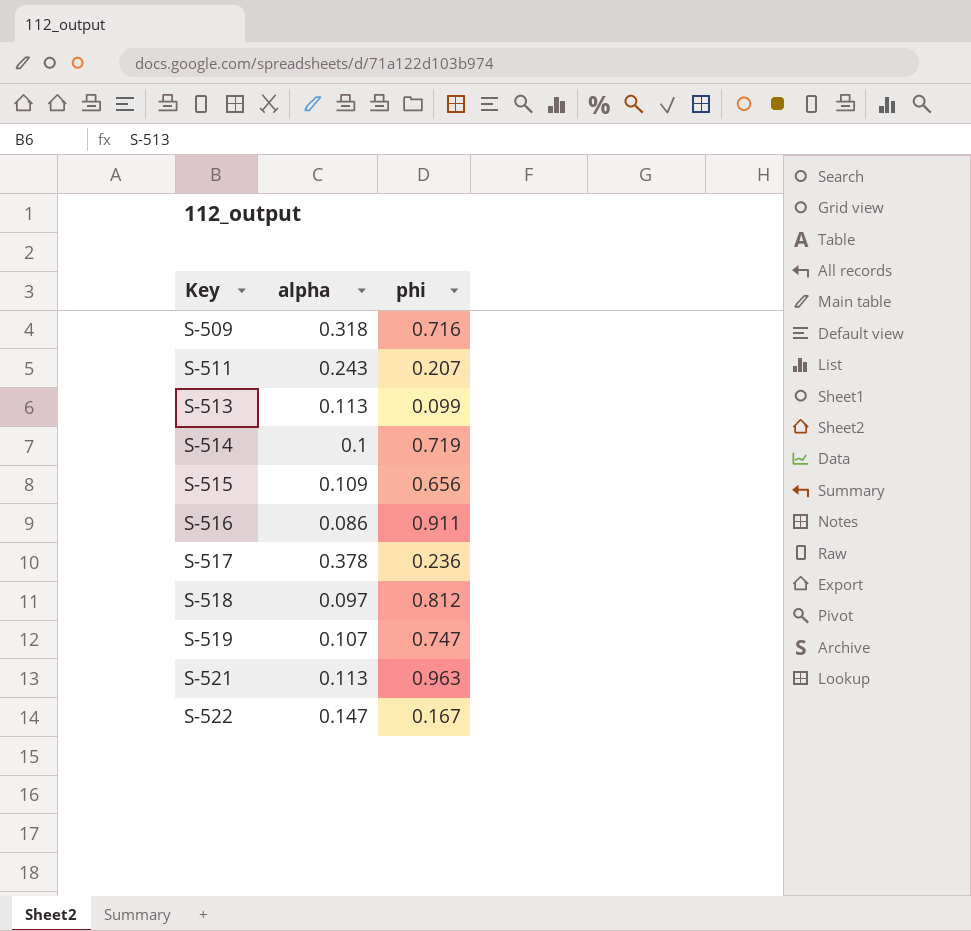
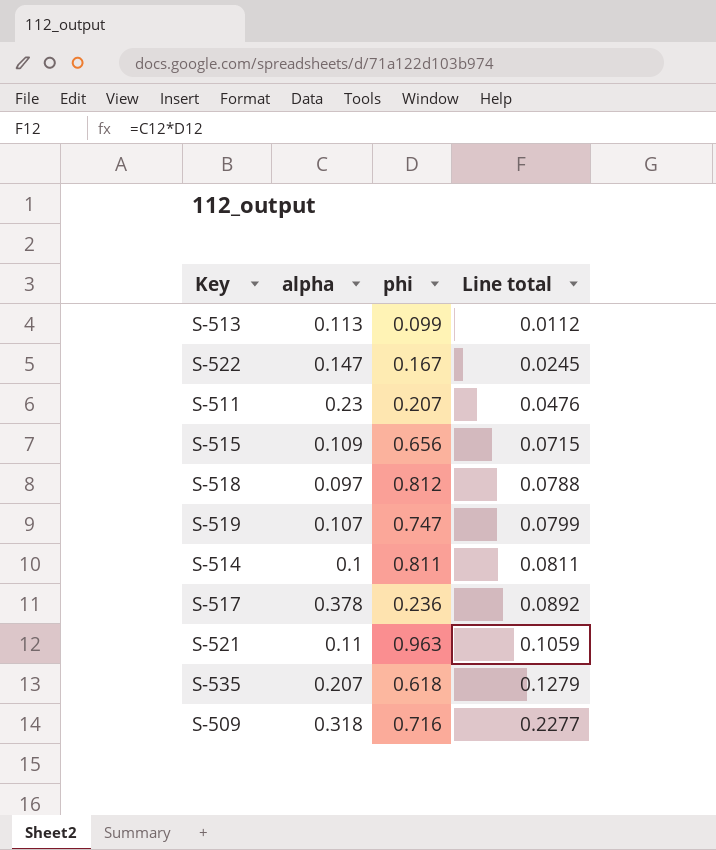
row order: Key ascending -> Line total ascending
column Line total | formula: none -> [alpha] * [phi]
row S-516: 0.086 | 0.911 -> none
S-511 | alpha: 0.243 -> 0.23
S-514 | phi: 0.719 -> 0.811
S-521 | alpha: 0.113 -> 0.11
row S-535: none -> 0.207 | 0.618 | 0.1279

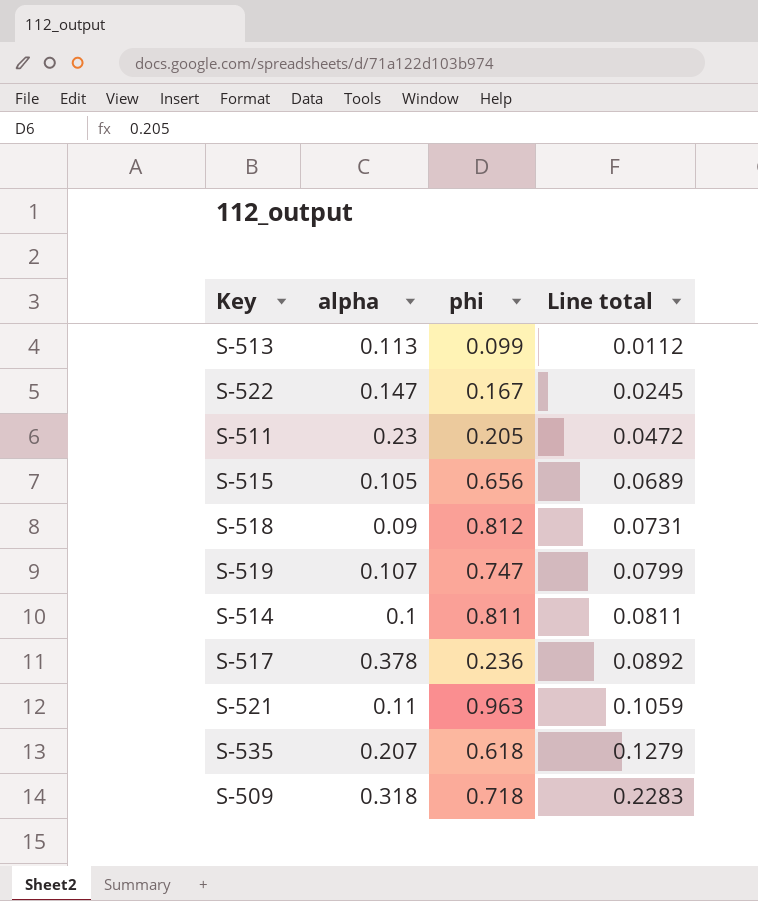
S-511 | phi: 0.207 -> 0.205
S-511 | Line total: 0.0476 -> 0.0472
S-515 | alpha: 0.109 -> 0.105
S-515 | Line total: 0.0715 -> 0.0689
S-518 | alpha: 0.097 -> 0.09
S-518 | Line total: 0.0788 -> 0.0731
S-509 | phi: 0.716 -> 0.718
S-509 | Line total: 0.2277 -> 0.2283

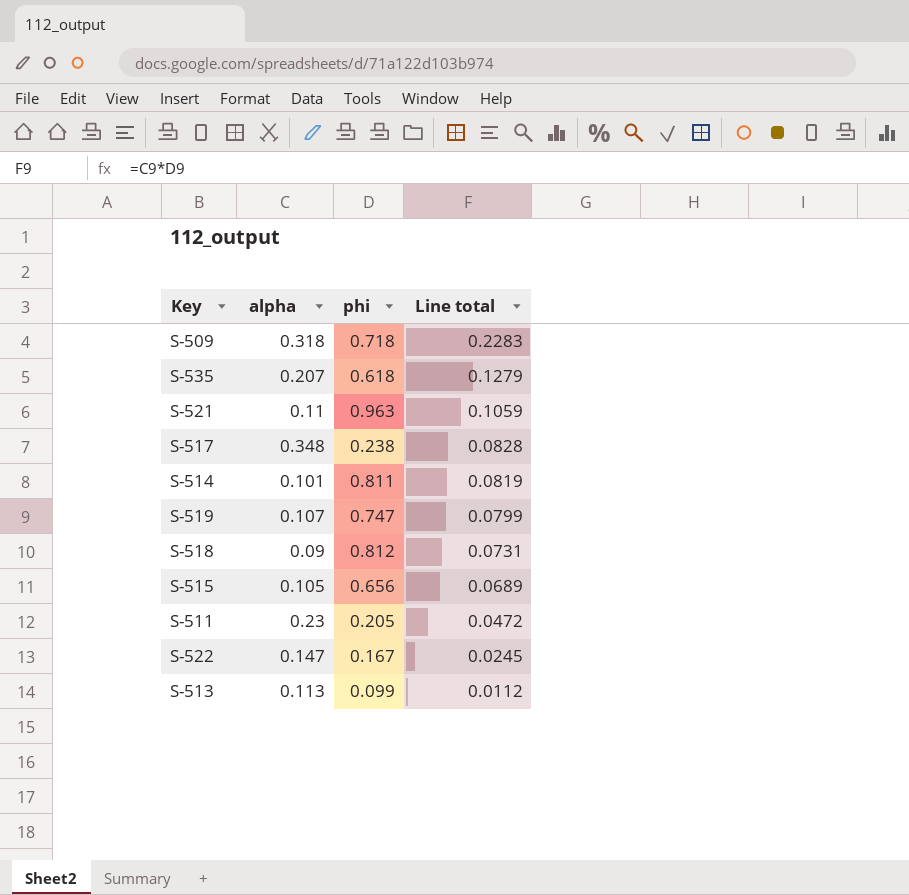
row order: Line total ascending -> Line total descending
S-517 | alpha: 0.378 -> 0.348
S-517 | phi: 0.236 -> 0.238
S-517 | Line total: 0.0892 -> 0.0828
S-514 | alpha: 0.1 -> 0.101
S-514 | Line total: 0.0811 -> 0.0819

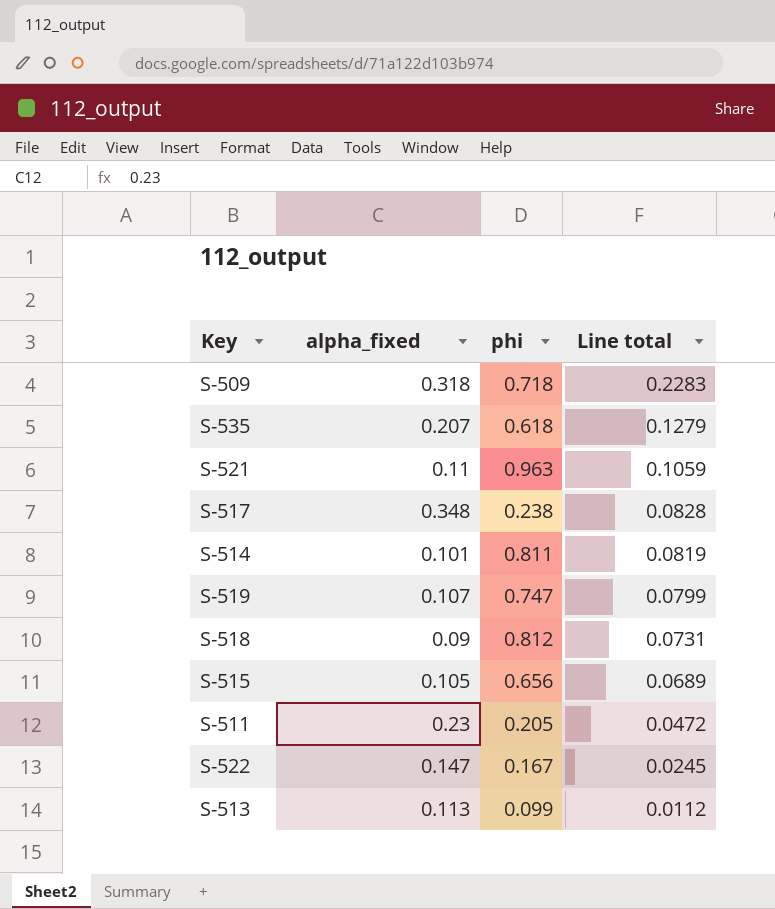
column name: alpha -> alpha_fixed

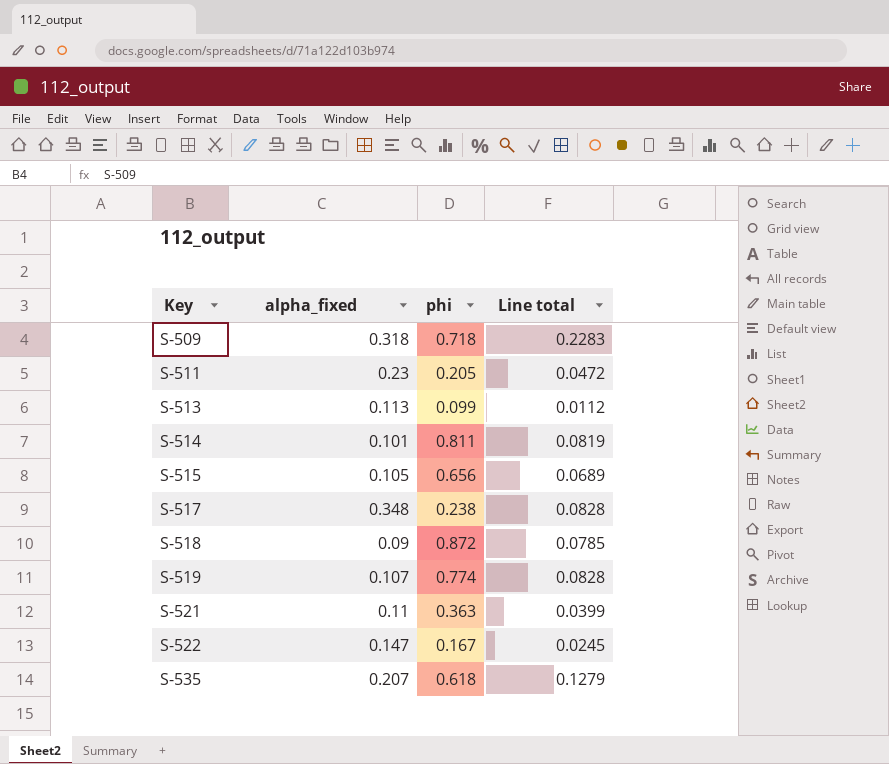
row order: Line total descending -> Key ascending
S-518 | phi: 0.812 -> 0.872
S-518 | Line total: 0.0731 -> 0.0785
S-519 | phi: 0.747 -> 0.774
S-519 | Line total: 0.0799 -> 0.0828
S-521 | phi: 0.963 -> 0.363
S-521 | Line total: 0.1059 -> 0.0399

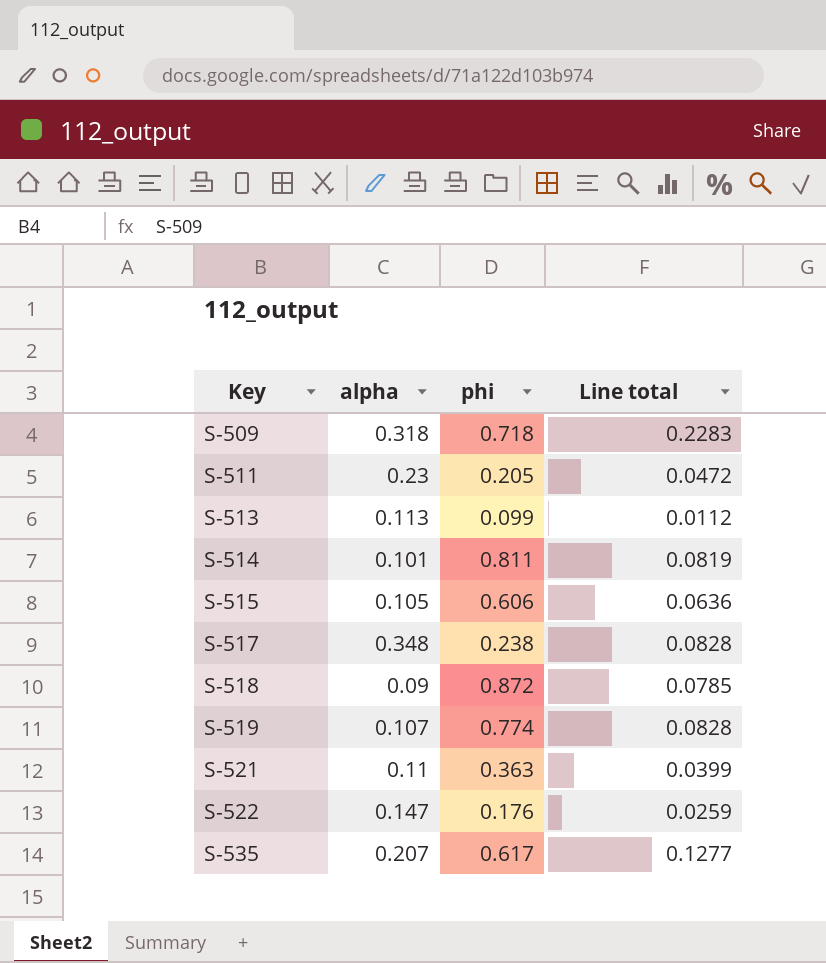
column name: alpha_fixed -> alpha
S-515 | phi: 0.656 -> 0.606
S-515 | Line total: 0.0689 -> 0.0636
S-522 | phi: 0.167 -> 0.176
S-522 | Line total: 0.0245 -> 0.0259
S-535 | phi: 0.618 -> 0.617
S-535 | Line total: 0.1279 -> 0.1277

